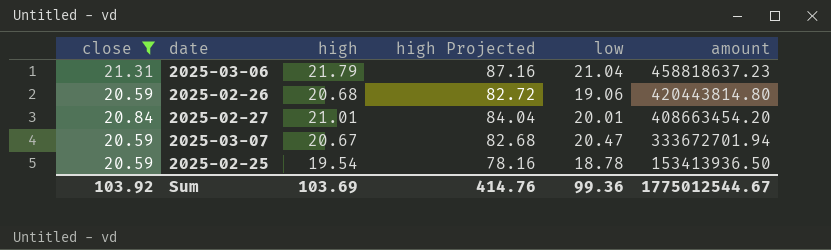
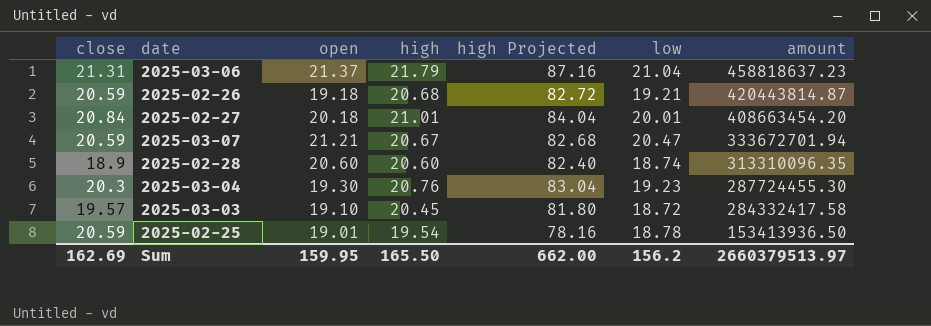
filter: close >= 20.59 -> none
column open | position: none -> 3
2025-02-26 | low: 19.06 -> 19.21
2025-02-26 | amount: 420443814.80 -> 420443814.87
Sum | close: 103.92 -> 162.69
Sum | high: 103.69 -> 165.50
Sum | high Projected: 414.76 -> 662.00
Sum | low: 99.36 -> 156.2
Sum | amount: 1775012544.67 -> 2660379513.97

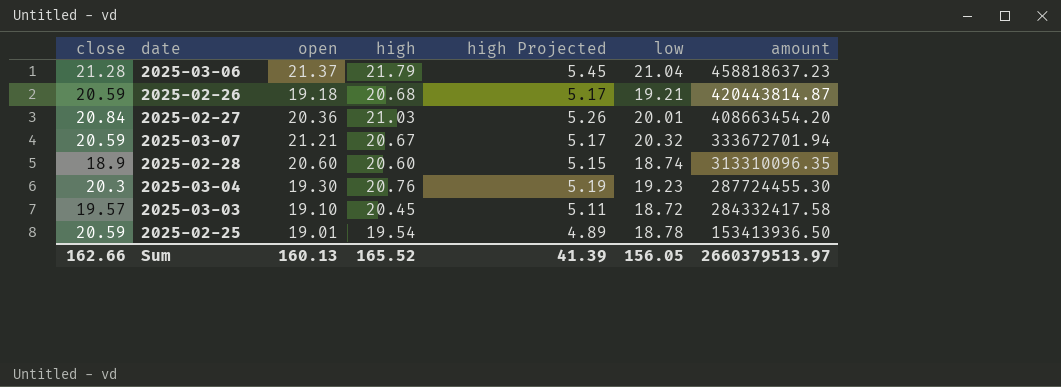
column high Projected | formula: [high] * 4 -> [high] * 0.25
2025-03-06 | close: 21.31 -> 21.28
2025-02-27 | open: 20.18 -> 20.36
2025-02-27 | high: 21.01 -> 21.03
2025-03-07 | low: 20.47 -> 20.32
Sum | close: 162.69 -> 162.66
Sum | open: 159.95 -> 160.13
Sum | high: 165.50 -> 165.52
Sum | high Projected: 662.00 -> 41.39
Sum | low: 156.2 -> 156.05

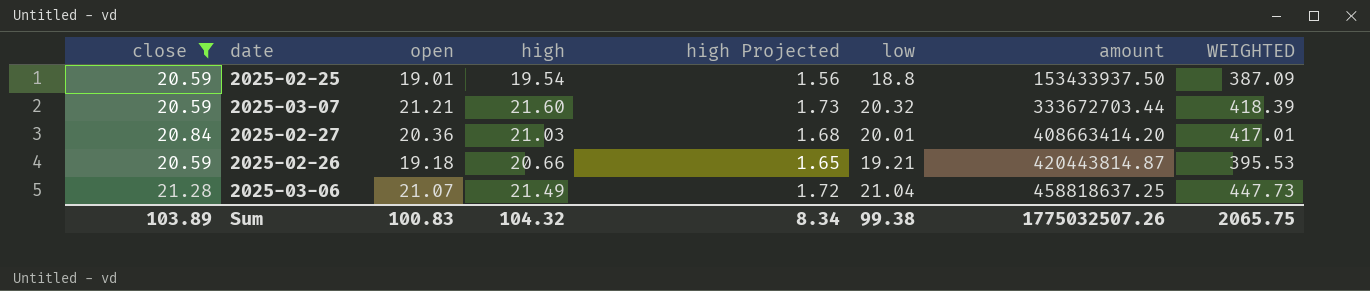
filter: none -> close >= 20.59
row order: amount descending -> amount ascending
column high Projected | formula: [high] * 0.25 -> [high] * 0.08
column WEIGHTED | formula: none -> [close] * [low]
2025-02-25 | low: 18.78 -> 18.8
2025-02-25 | amount: 153413936.50 -> 153433937.50
2025-03-07 | high: 20.67 -> 21.60
2025-03-07 | amount: 333672701.94 -> 333672703.44
2025-02-27 | amount: 408663454.20 -> 408663414.20
2025-02-26 | high: 20.68 -> 20.66
2025-03-06 | open: 21.37 -> 21.07
2025-03-06 | high: 21.79 -> 21.49
2025-03-06 | amount: 458818637.23 -> 458818637.25
Sum | close: 162.66 -> 103.89
Sum | open: 160.13 -> 100.83
Sum | high: 165.52 -> 104.32
Sum | high Projected: 41.39 -> 8.34
Sum | low: 156.05 -> 99.38
Sum | amount: 2660379513.97 -> 1775032507.26

